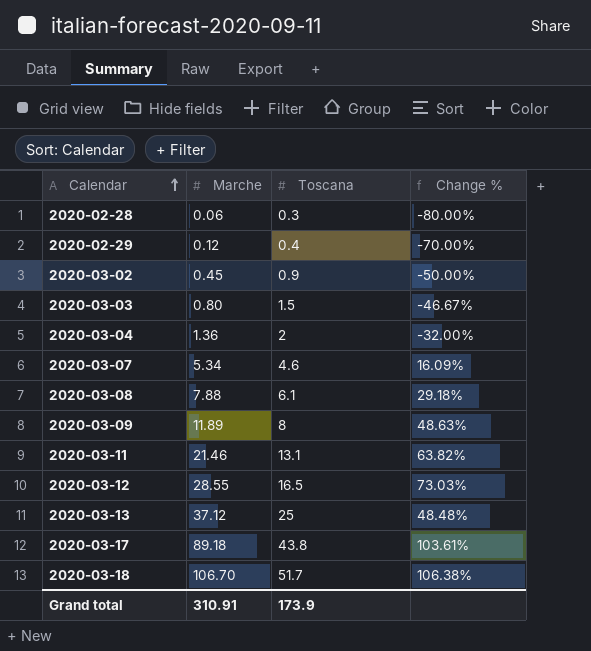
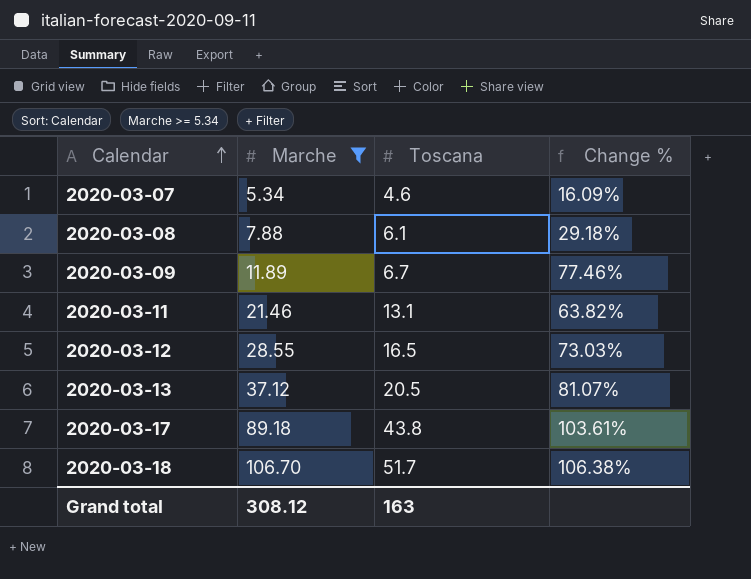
filter: none -> Marche >= 5.34
2020-03-09 | Toscana: 8 -> 6.7
2020-03-09 | Change %: 48.63% -> 77.46%
2020-03-13 | Toscana: 25 -> 20.5
2020-03-13 | Change %: 48.48% -> 81.07%
Grand total | Marche: 310.91 -> 308.12
Grand total | Toscana: 173.9 -> 163

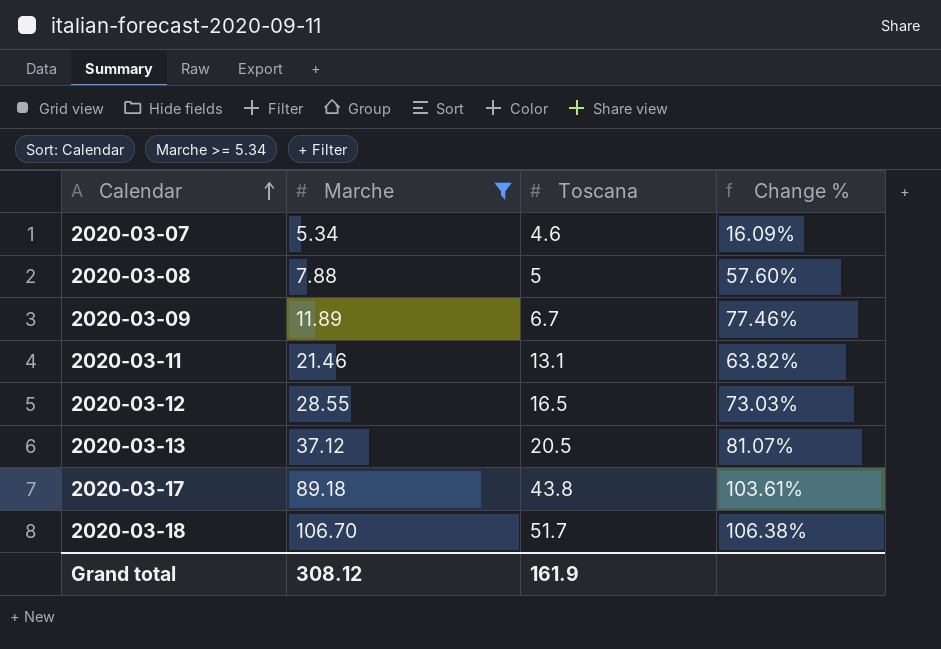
2020-03-08 | Toscana: 6.1 -> 5
2020-03-08 | Change %: 29.18% -> 57.60%
Grand total | Toscana: 163 -> 161.9

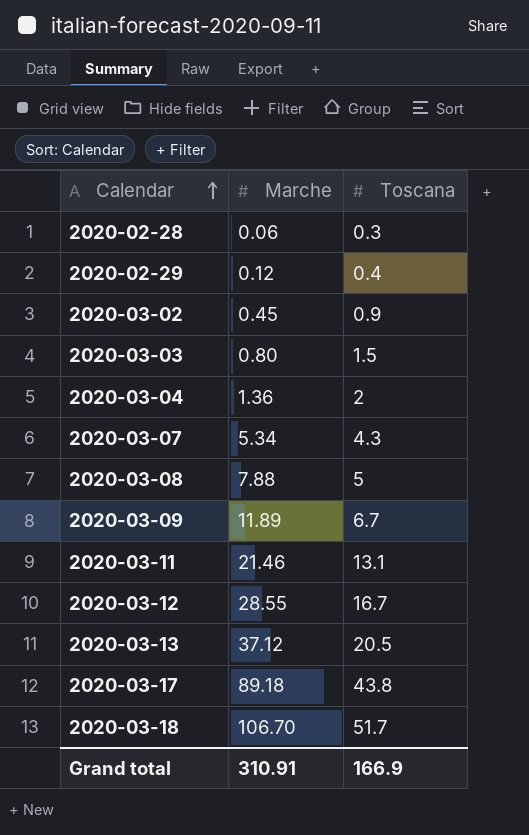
filter: Marche >= 5.34 -> none
column Change % | formula: ([Marche] - [Toscana]) / [Toscana] -> none
2020-03-07 | Toscana: 4.6 -> 4.3
2020-03-12 | Toscana: 16.5 -> 16.7
Grand total | Marche: 308.12 -> 310.91
Grand total | Toscana: 161.9 -> 166.9

